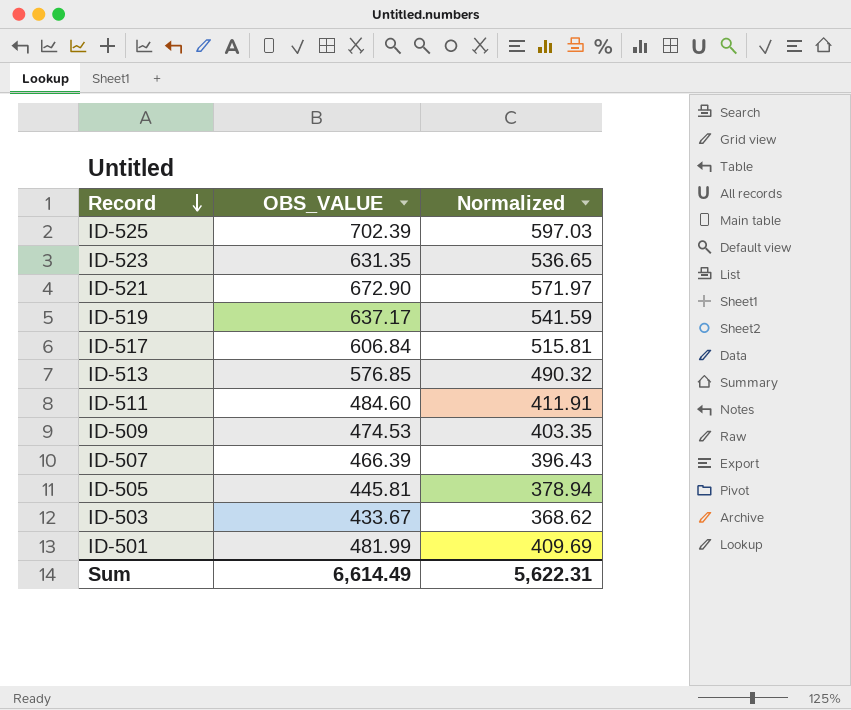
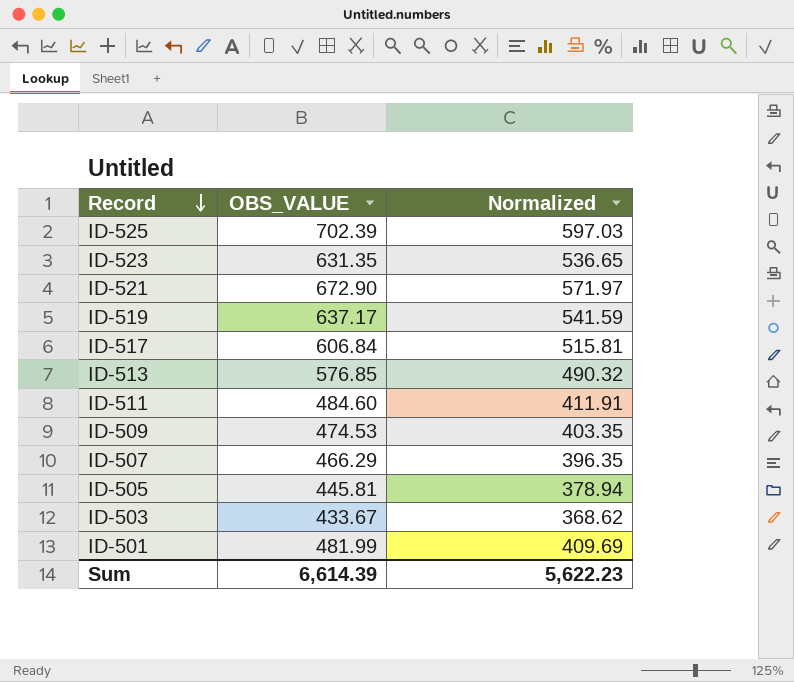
ID-507 | OBS_VALUE: 466.39 -> 466.29
ID-507 | Normalized: 396.43 -> 396.35
Sum | OBS_VALUE: 6,614.49 -> 6,614.39
Sum | Normalized: 5,622.31 -> 5,622.23

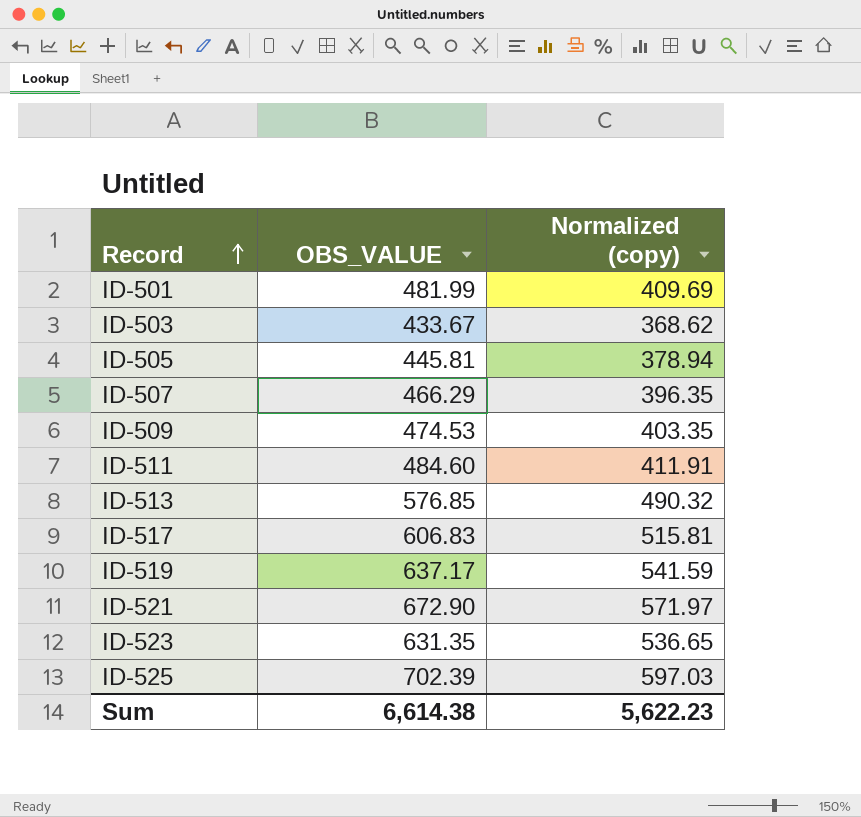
row order: Record descending -> Record ascending
column name: Normalized -> Normalized (copy)
ID-517 | OBS_VALUE: 606.84 -> 606.83
Sum | OBS_VALUE: 6,614.39 -> 6,614.38

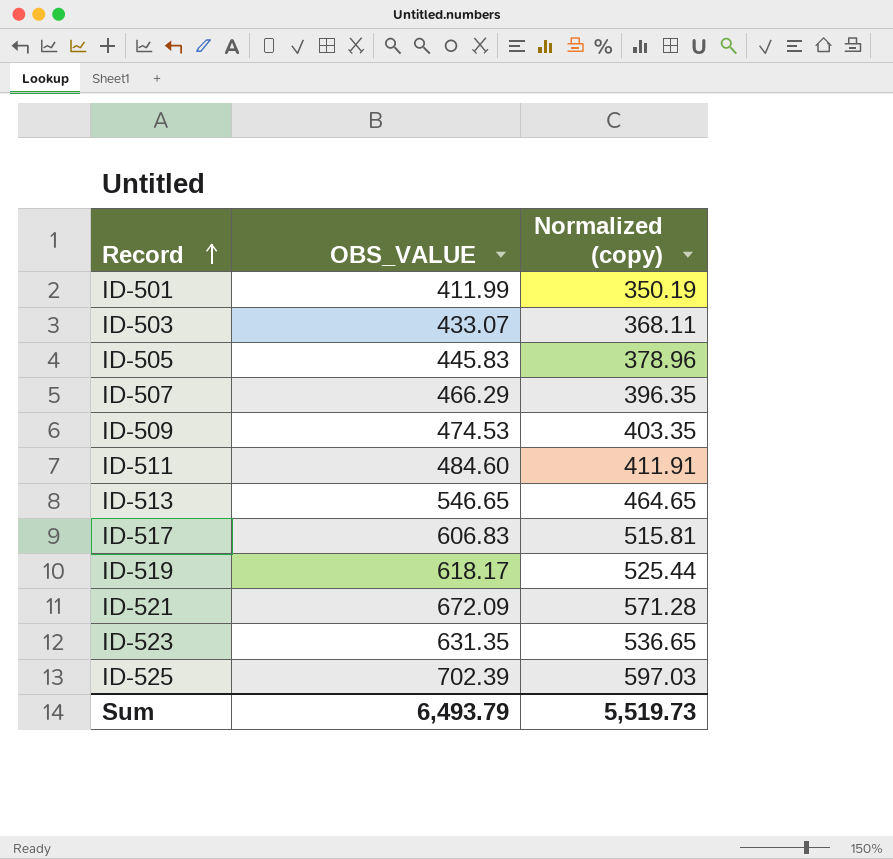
ID-501 | OBS_VALUE: 481.99 -> 411.99
ID-501 | Normalized (copy): 409.69 -> 350.19
ID-503 | OBS_VALUE: 433.67 -> 433.07
ID-503 | Normalized (copy): 368.62 -> 368.11
ID-505 | OBS_VALUE: 445.81 -> 445.83
ID-505 | Normalized (copy): 378.94 -> 378.96
ID-513 | OBS_VALUE: 576.85 -> 546.65
ID-513 | Normalized (copy): 490.32 -> 464.65
ID-519 | OBS_VALUE: 637.17 -> 618.17
ID-519 | Normalized (copy): 541.59 -> 525.44
ID-521 | OBS_VALUE: 672.90 -> 672.09
ID-521 | Normalized (copy): 571.97 -> 571.28
Sum | OBS_VALUE: 6,614.38 -> 6,493.79
Sum | Normalized (copy): 5,622.23 -> 5,519.73

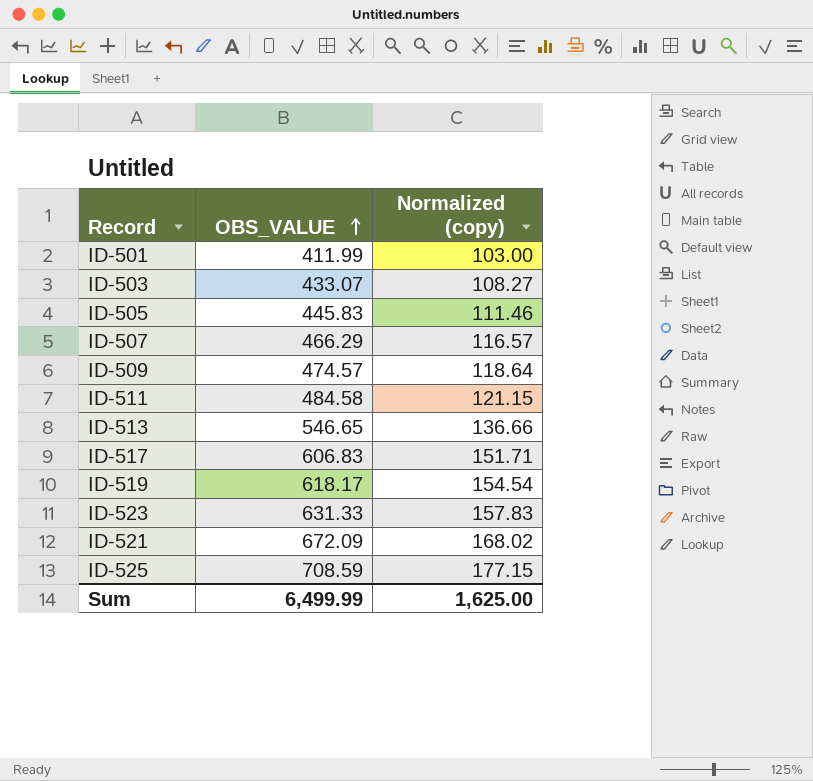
row order: Record ascending -> OBS_VALUE ascending
column Normalized (copy) | formula: [OBS_VALUE] * 0.85 -> [OBS_VALUE] * 0.25
ID-509 | OBS_VALUE: 474.53 -> 474.57
ID-511 | OBS_VALUE: 484.60 -> 484.58
ID-523 | OBS_VALUE: 631.35 -> 631.33
ID-525 | OBS_VALUE: 702.39 -> 708.59
Sum | OBS_VALUE: 6,493.79 -> 6,499.99
Sum | Normalized (copy): 5,519.73 -> 1,625.00

